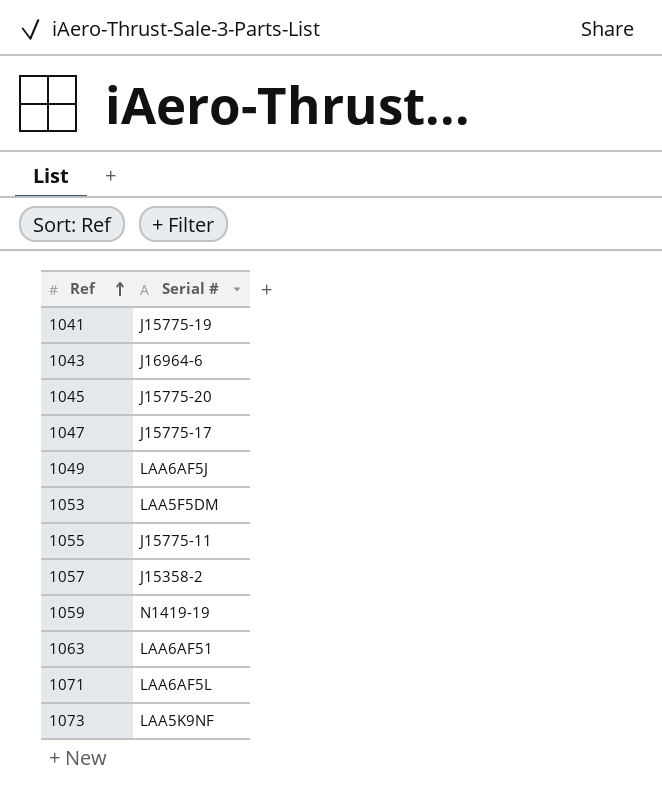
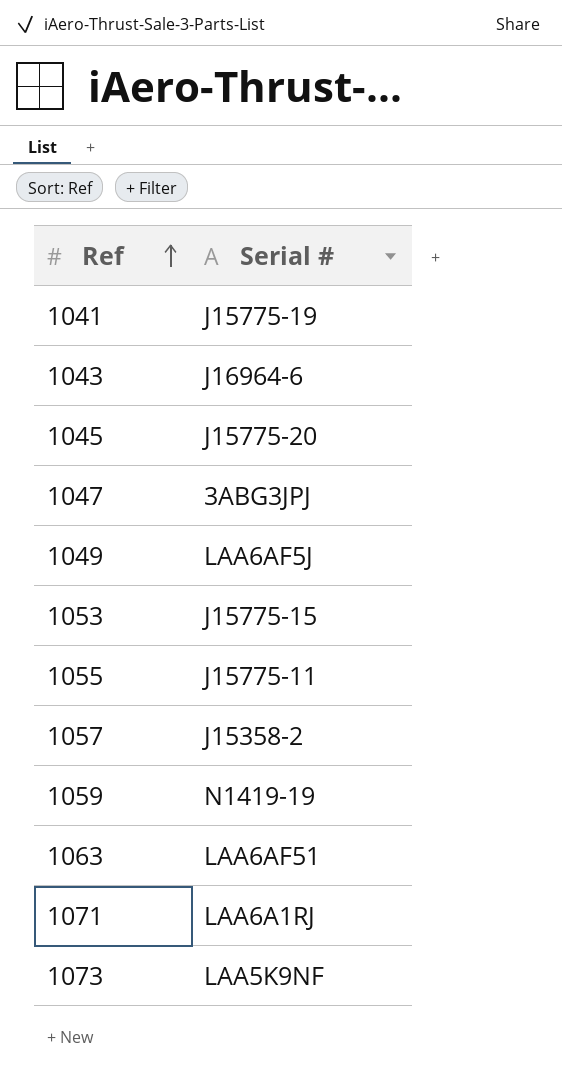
1047 | Serial #: J15775-17 -> 3ABG3JPJ
1053 | Serial #: LAA5F5DM -> J15775-15
1071 | Serial #: LAA6AF5L -> LAA6A1RJ

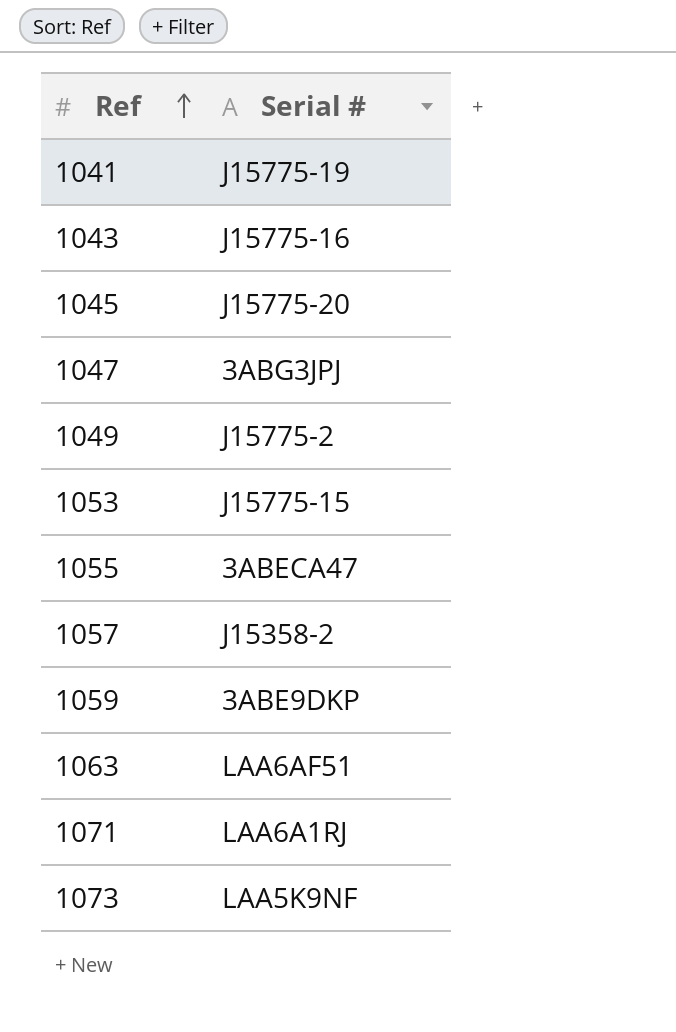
1043 | Serial #: J16964-6 -> J15775-16
1049 | Serial #: LAA6AF5J -> J15775-2
1055 | Serial #: J15775-11 -> 3ABECA47
1059 | Serial #: N1419-19 -> 3ABE9DKP

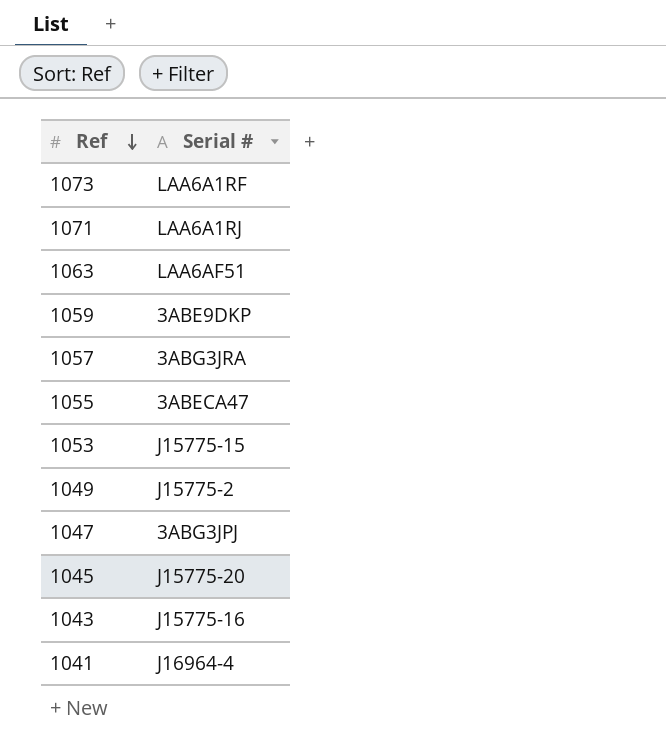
row order: Ref ascending -> Ref descending
1073 | Serial #: LAA5K9NF -> LAA6A1RF
1057 | Serial #: J15358-2 -> 3ABG3JRA
1041 | Serial #: J15775-19 -> J16964-4

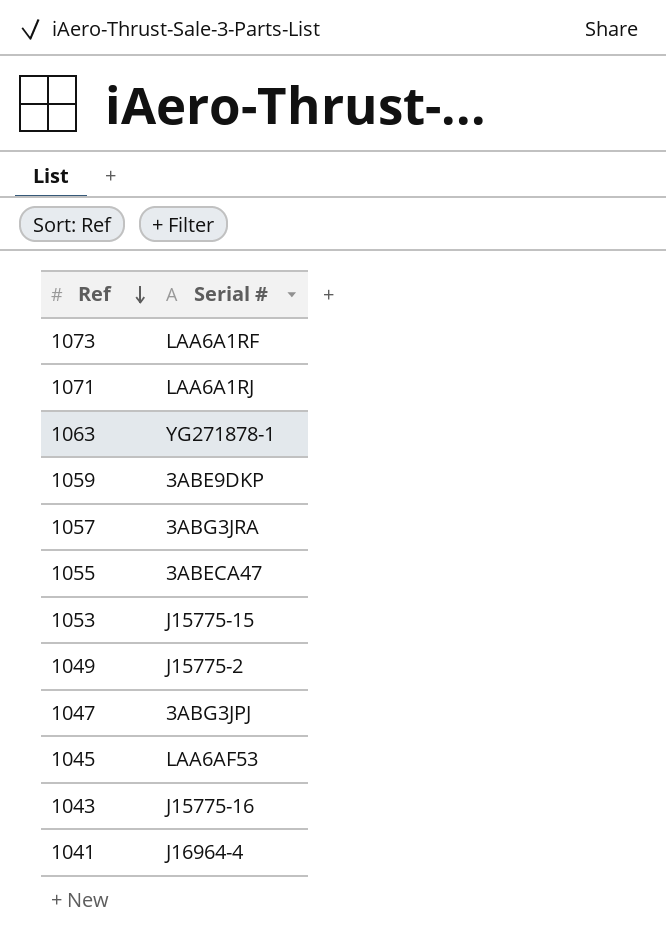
1063 | Serial #: LAA6AF51 -> YG271878-1
1045 | Serial #: J15775-20 -> LAA6AF53

